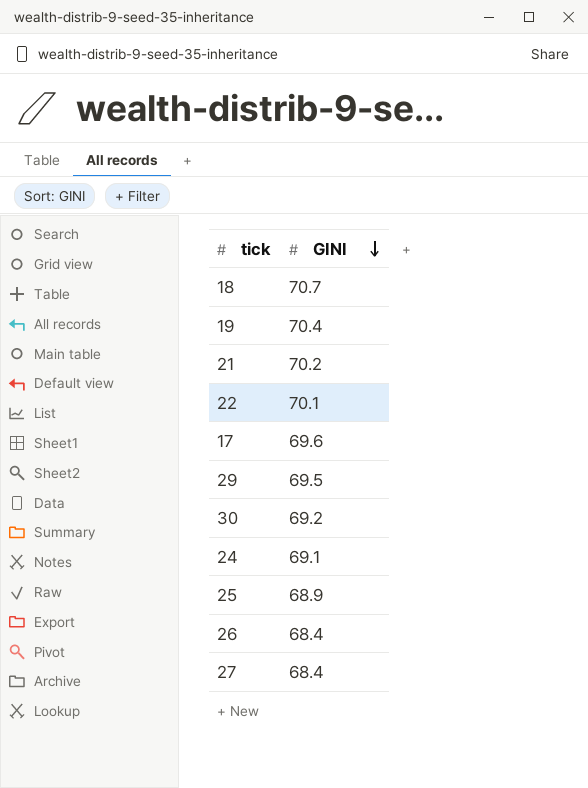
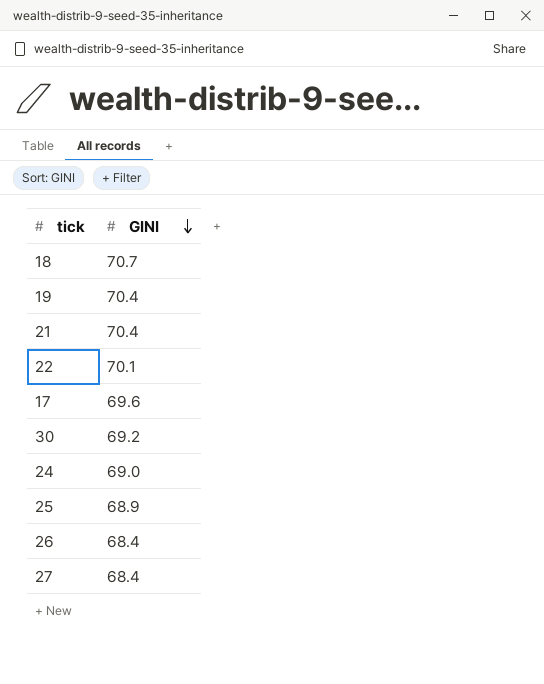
row 29: 69.5 -> none
21 | GINI: 70.2 -> 70.4
24 | GINI: 69.1 -> 69.0

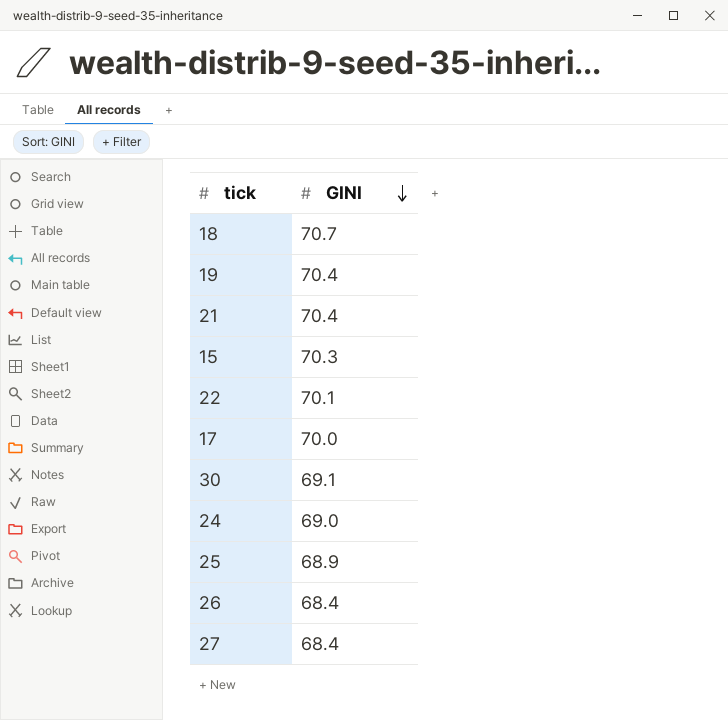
row 15: none -> 70.3
17 | GINI: 69.6 -> 70.0
30 | GINI: 69.2 -> 69.1

